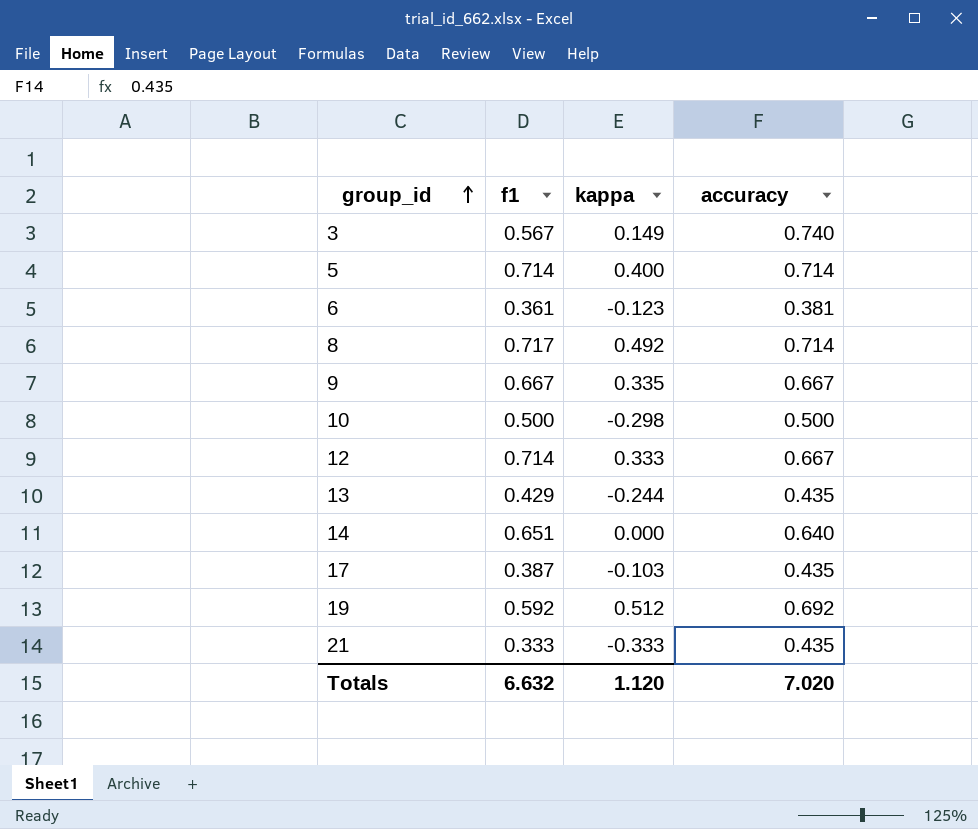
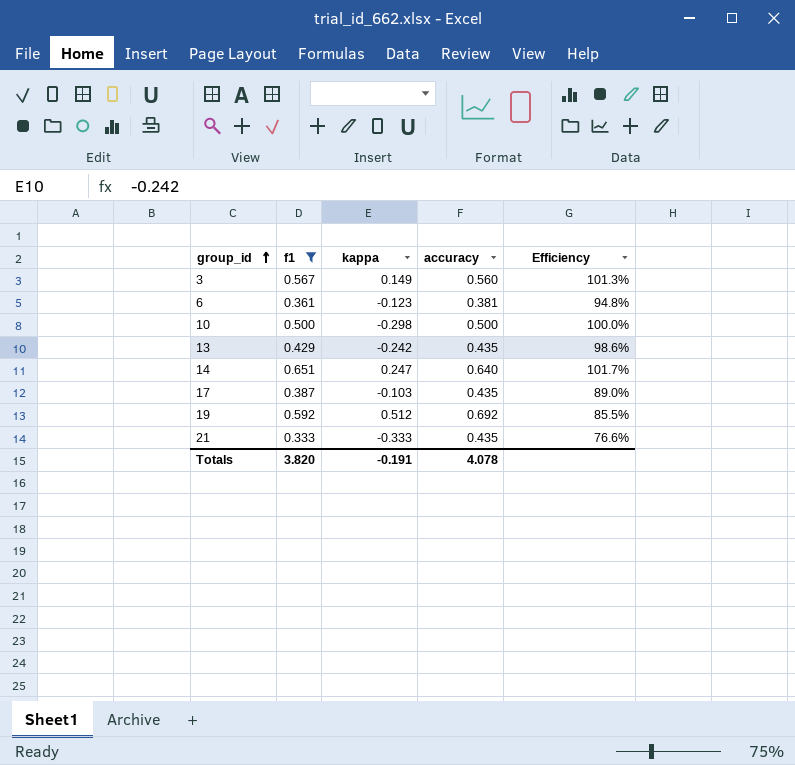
filter: none -> f1 <= 0.651
column Efficiency | formula: none -> [f1] / [accuracy]
3 | accuracy: 0.740 -> 0.560
13 | kappa: -0.244 -> -0.242
14 | kappa: 0.000 -> 0.247
Totals | f1: 6.632 -> 3.820
Totals | kappa: 1.120 -> -0.191
Totals | accuracy: 7.020 -> 4.078

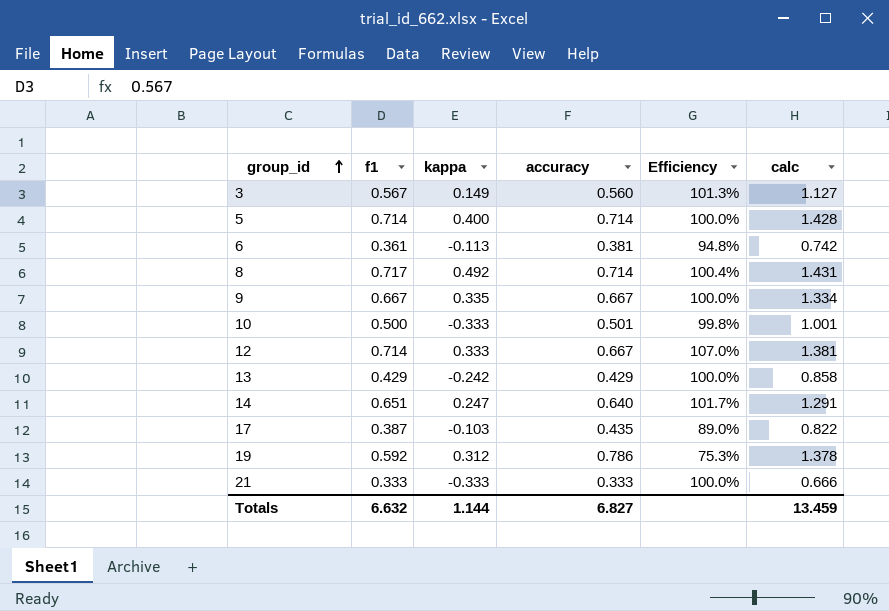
filter: f1 <= 0.651 -> none
column calc | formula: none -> [f1] + [accuracy]
6 | kappa: -0.123 -> -0.113
10 | kappa: -0.298 -> -0.333
10 | accuracy: 0.500 -> 0.501
10 | Efficiency: 100.0% -> 99.8%
13 | accuracy: 0.435 -> 0.429
13 | Efficiency: 98.6% -> 100.0%
19 | kappa: 0.512 -> 0.312
19 | accuracy: 0.692 -> 0.786
19 | Efficiency: 85.5% -> 75.3%
21 | accuracy: 0.435 -> 0.333
21 | Efficiency: 76.6% -> 100.0%
Totals | f1: 3.820 -> 6.632
Totals | kappa: -0.191 -> 1.144
Totals | accuracy: 4.078 -> 6.827

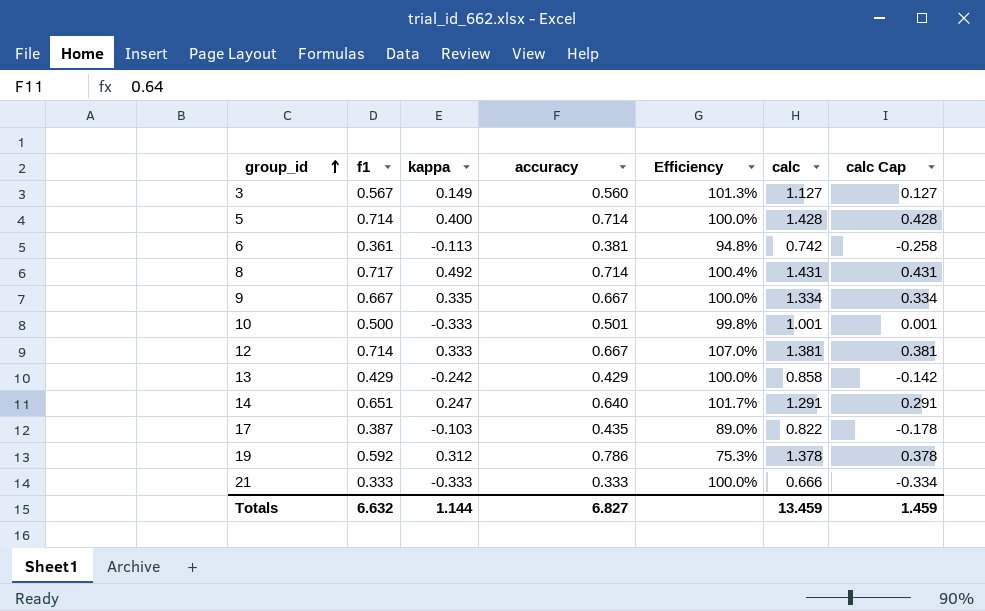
column calc Cap | formula: none -> [calc] - 1

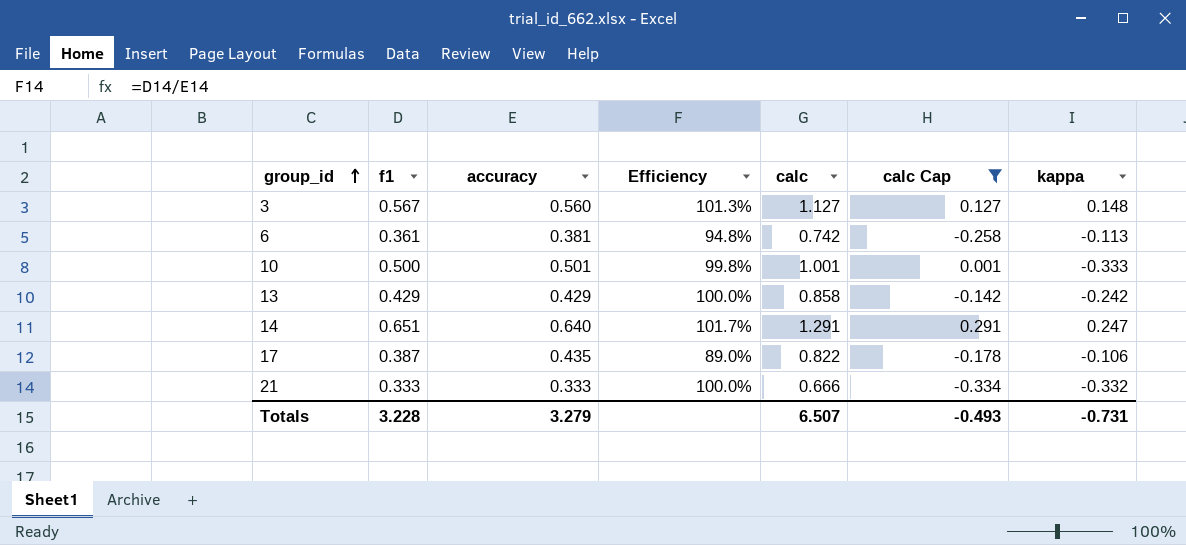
filter: none -> calc Cap <= 0.291
column kappa | position: 3 -> 7
3 | kappa: 0.149 -> 0.148
17 | kappa: -0.103 -> -0.106
21 | kappa: -0.333 -> -0.332
Totals | f1: 6.632 -> 3.228
Totals | accuracy: 6.827 -> 3.279
Totals | calc: 13.459 -> 6.507
Totals | calc Cap: 1.459 -> -0.493
Totals | kappa: 1.144 -> -0.731

